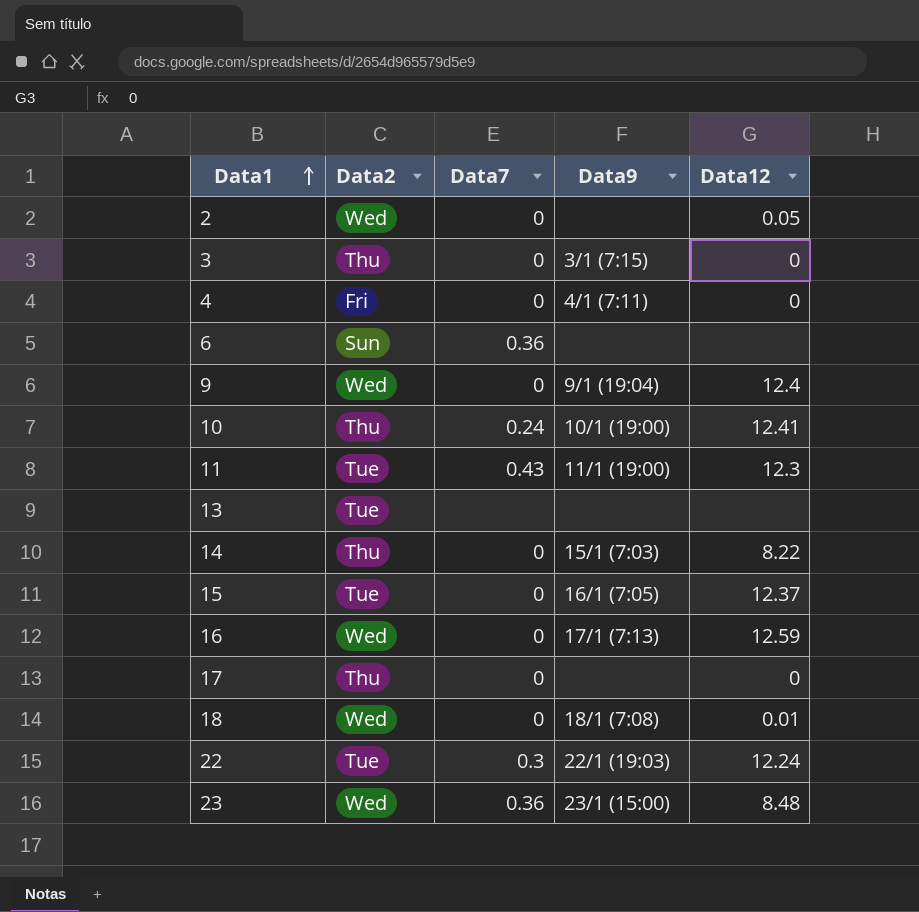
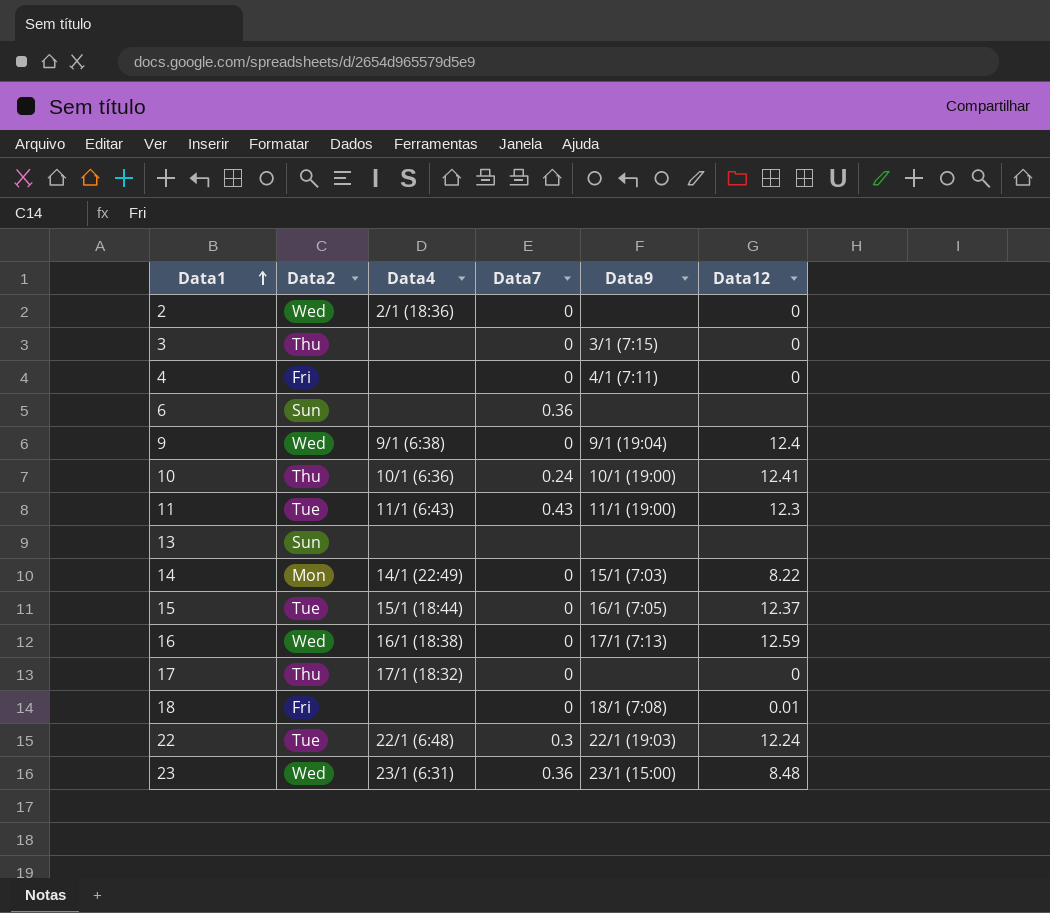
column Data4 | position: none -> 3
2 | Data12: 0.05 -> 0
13 | Data2: Tue -> Sun
14 | Data2: Thu -> Mon
18 | Data2: Wed -> Fri

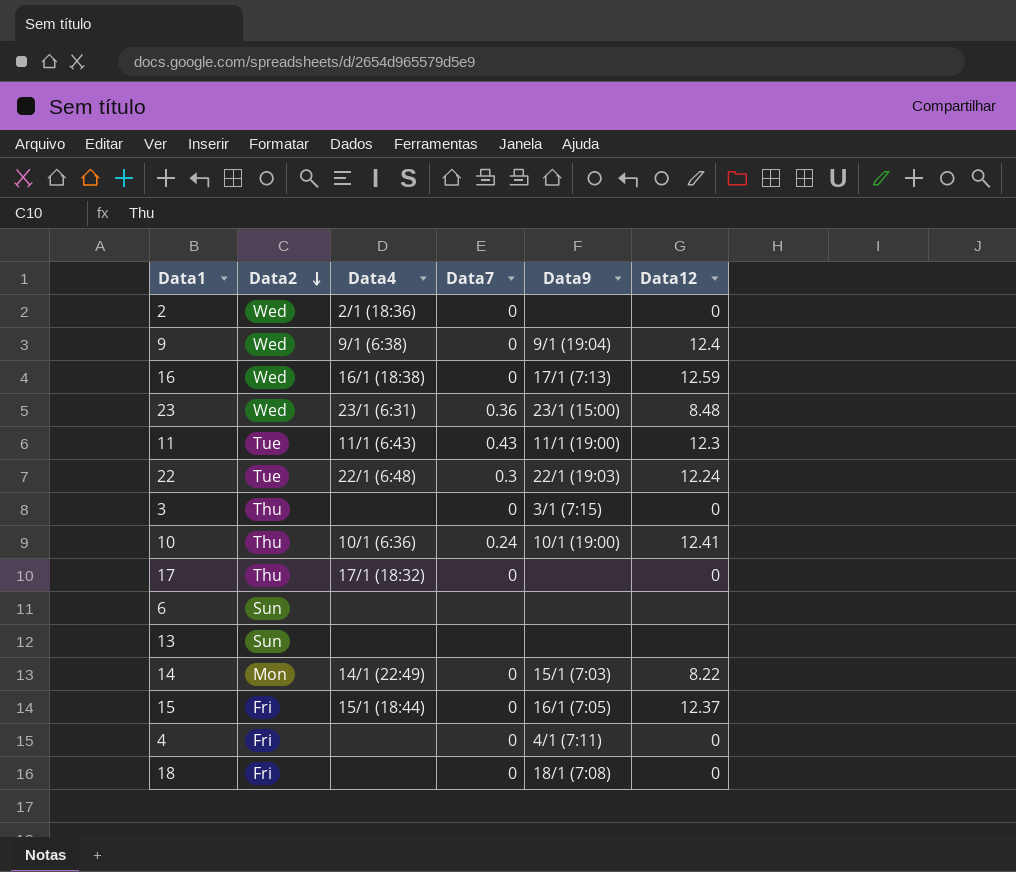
row order: Data1 ascending -> Data2 descending
6 | Data7: 0.36 -> none
15 | Data2: Tue -> Fri
18 | Data12: 0.01 -> 0

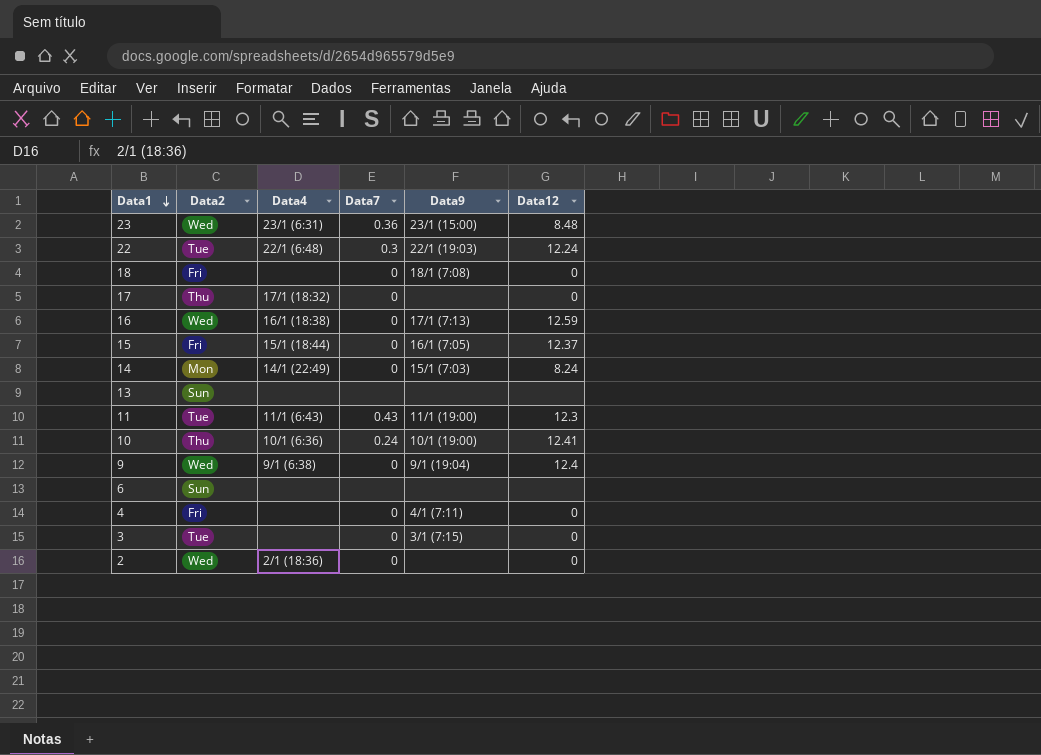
row order: Data2 descending -> Data1 descending
14 | Data12: 8.22 -> 8.24
3 | Data2: Thu -> Tue

